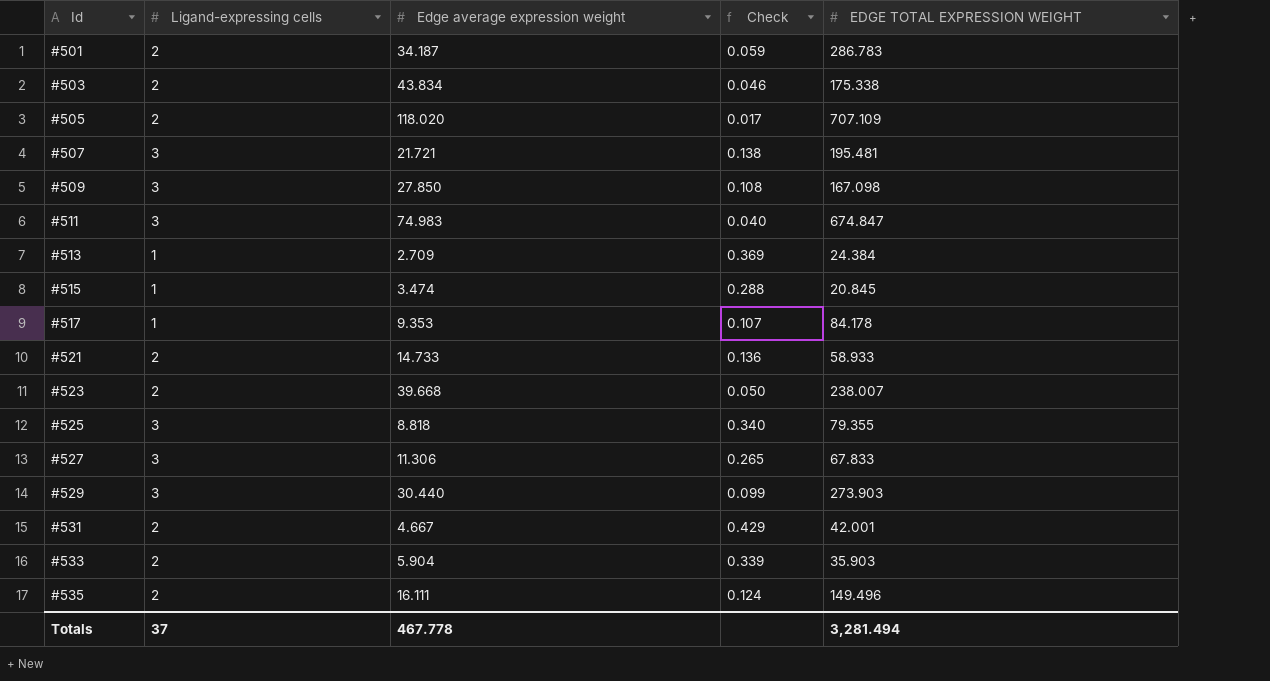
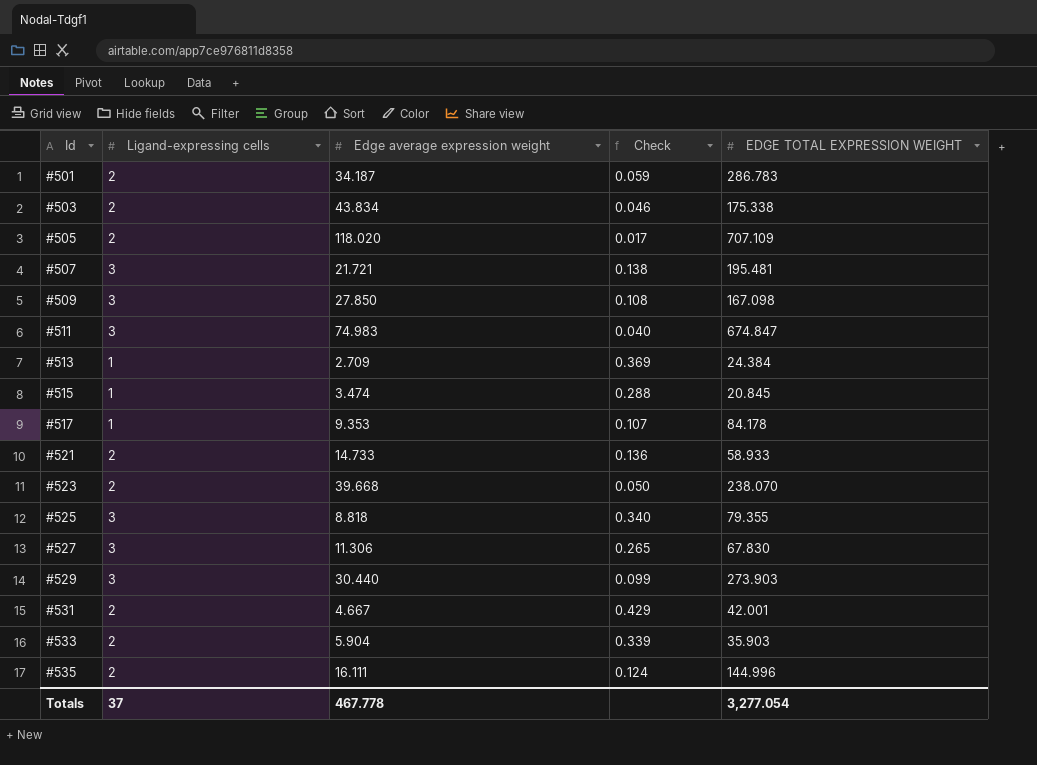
#523 | EDGE TOTAL EXPRESSION WEIGHT: 238.007 -> 238.070
#527 | EDGE TOTAL EXPRESSION WEIGHT: 67.833 -> 67.830
#535 | EDGE TOTAL EXPRESSION WEIGHT: 149.496 -> 144.996
Totals | EDGE TOTAL EXPRESSION WEIGHT: 3,281.494 -> 3,277.054

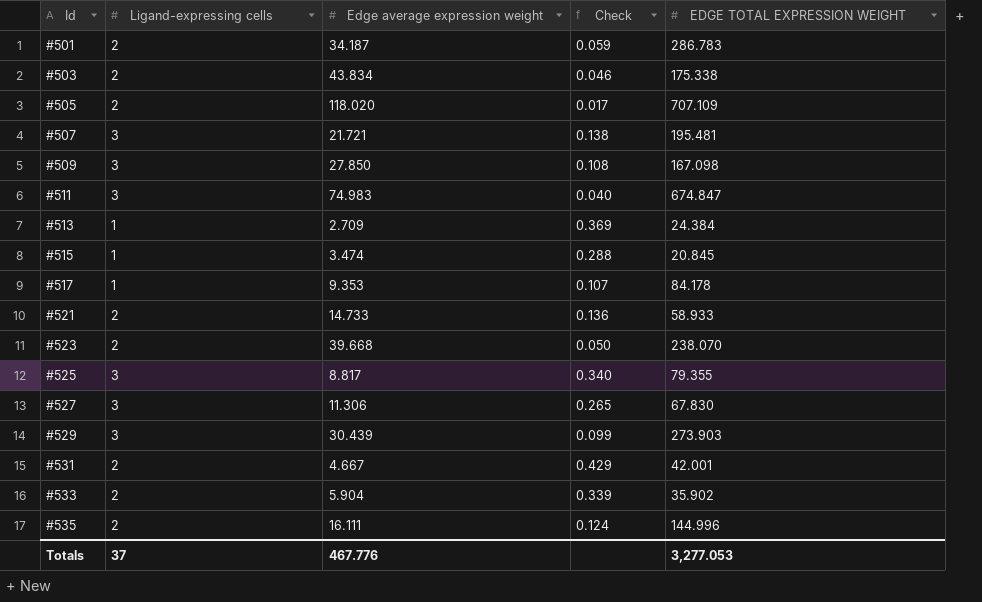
#525 | Edge average expression weight: 8.818 -> 8.817
#529 | Edge average expression weight: 30.440 -> 30.439
#533 | EDGE TOTAL EXPRESSION WEIGHT: 35.903 -> 35.902
Totals | Edge average expression weight: 467.778 -> 467.776
Totals | EDGE TOTAL EXPRESSION WEIGHT: 3,277.054 -> 3,277.053

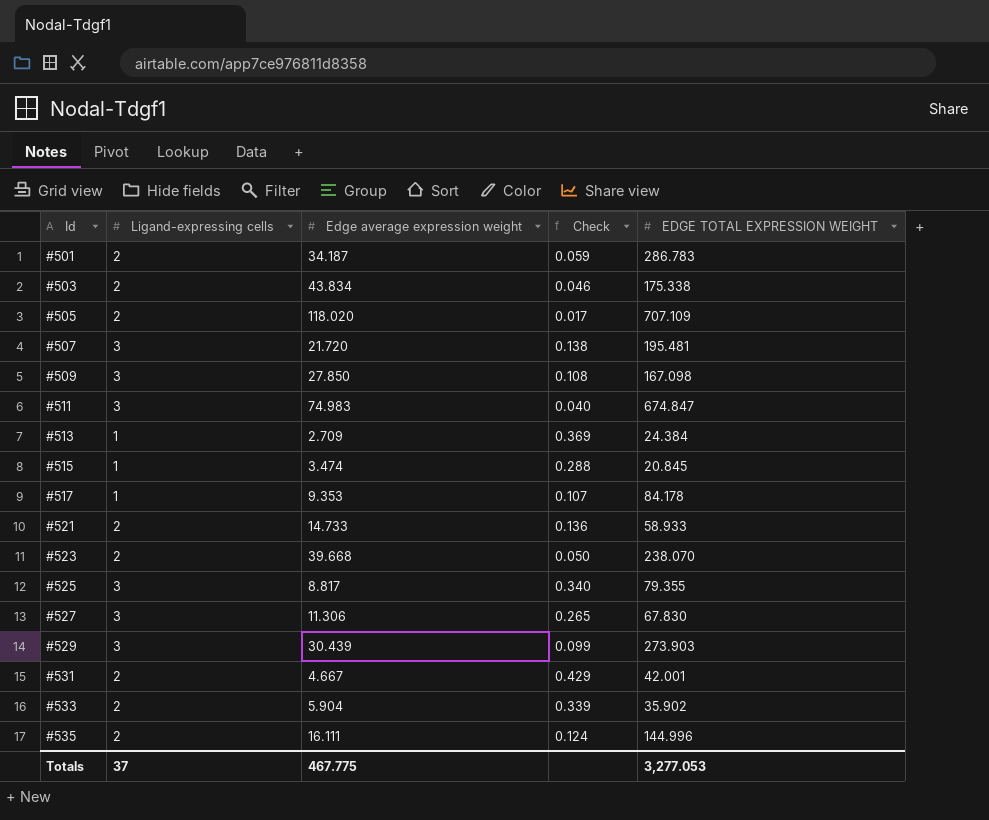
#507 | Edge average expression weight: 21.721 -> 21.720
Totals | Edge average expression weight: 467.776 -> 467.775

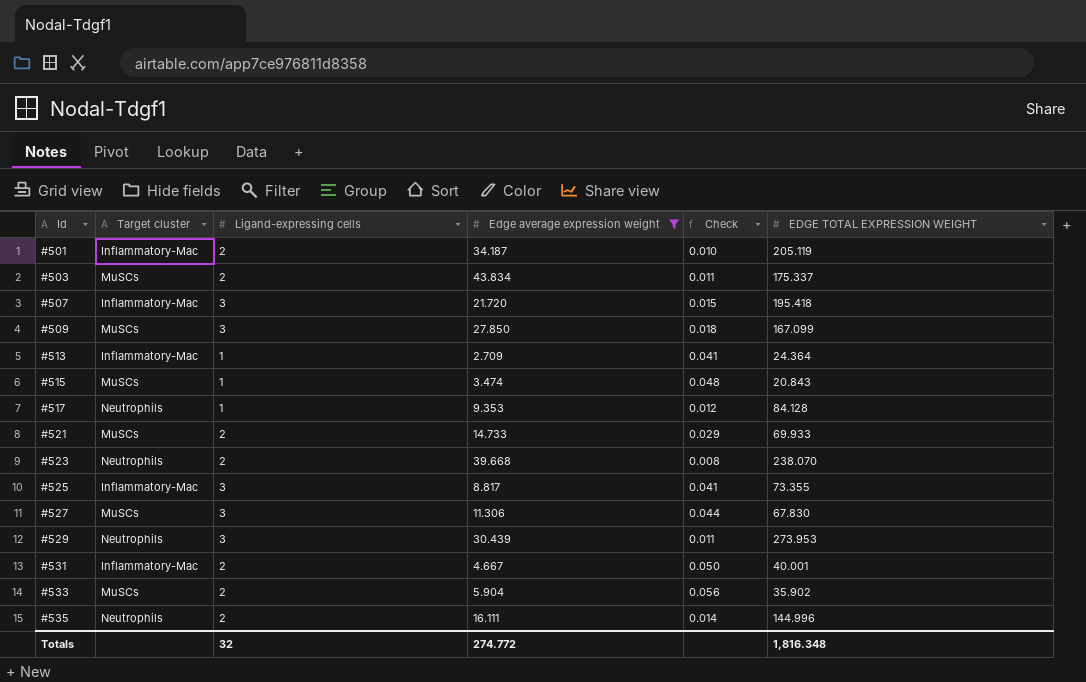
filter: none -> Edge average expression weight <= 43.834
column Target cluster | position: none -> 2
column Check | formula: [Ligand-expressing cells] / [Edge average expression weight] -> [Ligand-expressing cells] / [EDGE TOTAL EXPRESSION WEIGHT]
#501 | EDGE TOTAL EXPRESSION WEIGHT: 286.783 -> 205.119
#503 | EDGE TOTAL EXPRESSION WEIGHT: 175.338 -> 175.337
#507 | EDGE TOTAL EXPRESSION WEIGHT: 195.481 -> 195.418
#509 | EDGE TOTAL EXPRESSION WEIGHT: 167.098 -> 167.099
#513 | EDGE TOTAL EXPRESSION WEIGHT: 24.384 -> 24.364
#515 | EDGE TOTAL EXPRESSION WEIGHT: 20.845 -> 20.843
#517 | EDGE TOTAL EXPRESSION WEIGHT: 84.178 -> 84.128
#521 | EDGE TOTAL EXPRESSION WEIGHT: 58.933 -> 69.933
#525 | EDGE TOTAL EXPRESSION WEIGHT: 79.355 -> 73.355
#529 | EDGE TOTAL EXPRESSION WEIGHT: 273.903 -> 273.953
#531 | EDGE TOTAL EXPRESSION WEIGHT: 42.001 -> 40.001
Totals | Ligand-expressing cells: 37 -> 32
Totals | Edge average expression weight: 467.775 -> 274.772
Totals | EDGE TOTAL EXPRESSION WEIGHT: 3,277.053 -> 1,816.348

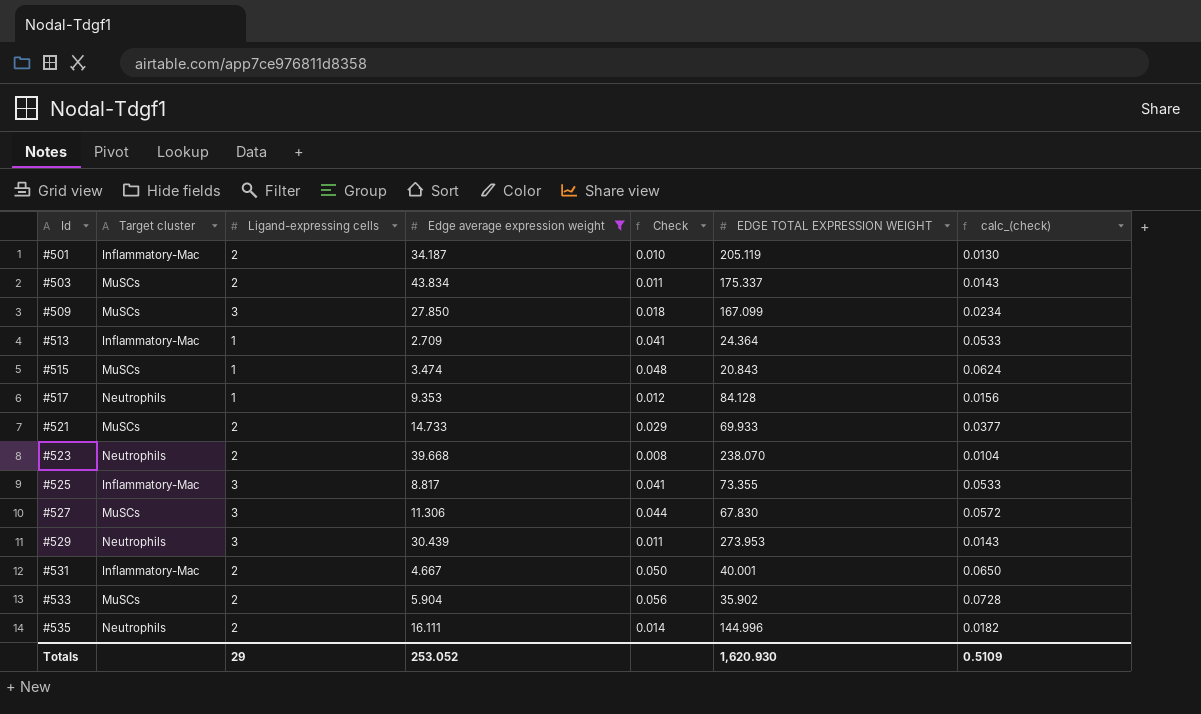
column calc_(check) | formula: none -> [Check] * 1.3
row #507: Inflammatory-Mac | 3 | 21.720 | 0.015 | 195.418 -> none
Totals | Ligand-expressing cells: 32 -> 29
Totals | Edge average expression weight: 274.772 -> 253.052
Totals | EDGE TOTAL EXPRESSION WEIGHT: 1,816.348 -> 1,620.930

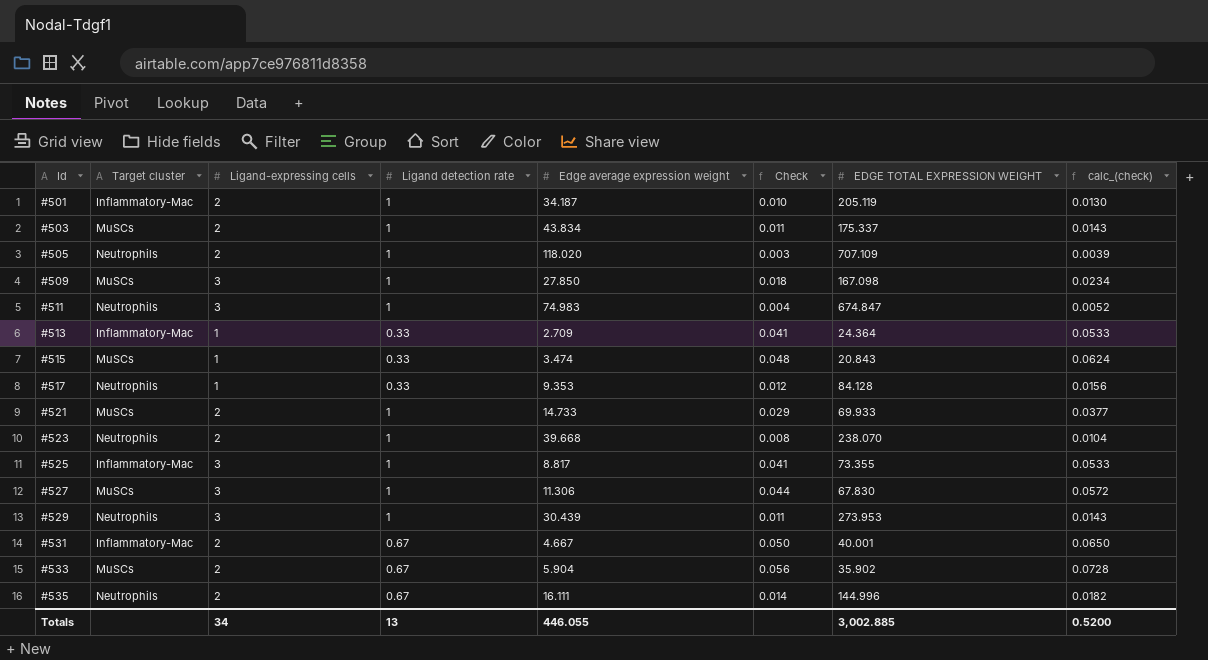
filter: Edge average expression weight <= 43.834 -> none
column Ligand detection rate | position: none -> 4
#509 | EDGE TOTAL EXPRESSION WEIGHT: 167.099 -> 167.098
Totals | Ligand-expressing cells: 29 -> 34
Totals | Edge average expression weight: 253.052 -> 446.055
Totals | EDGE TOTAL EXPRESSION WEIGHT: 1,620.930 -> 3,002.885
Totals | calc_(check): 0.5109 -> 0.5200

